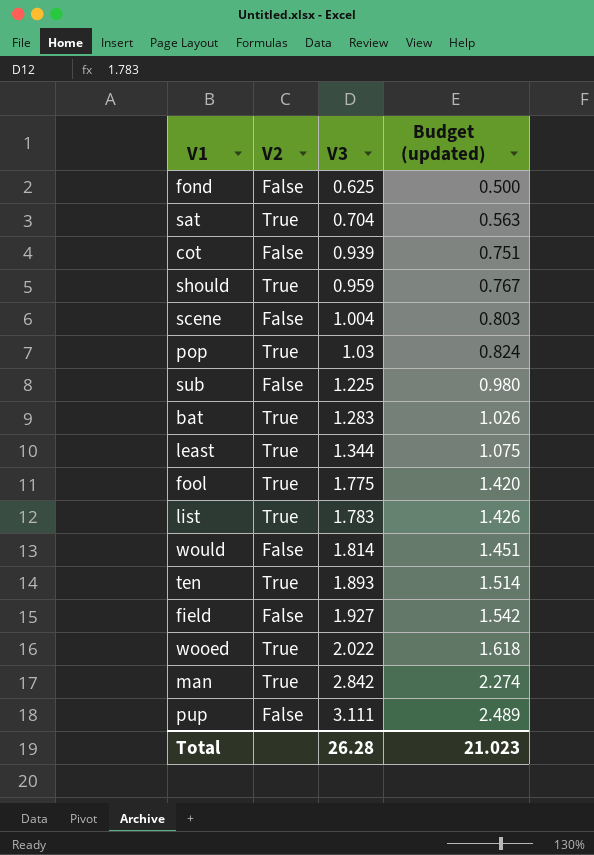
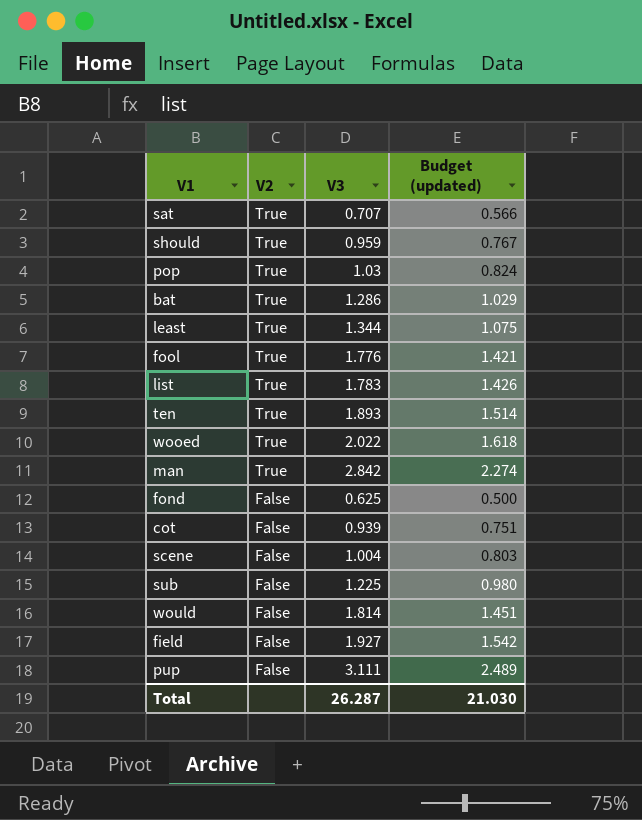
row order: V3 ascending -> V2 descending
sat | V3: 0.704 -> 0.707
sat | Budget (updated): 0.563 -> 0.566
bat | V3: 1.283 -> 1.286
bat | Budget (updated): 1.026 -> 1.029
fool | V3: 1.775 -> 1.776
fool | Budget (updated): 1.420 -> 1.421
Total | V3: 26.28 -> 26.287
Total | Budget (updated): 21.023 -> 21.030

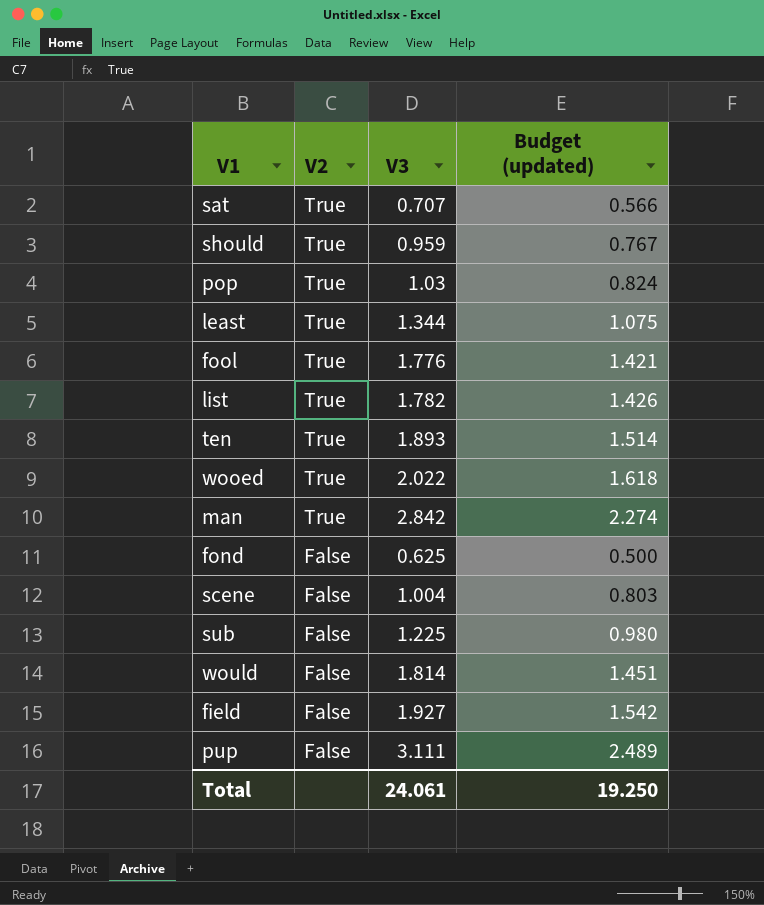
row bat: True | 1.286 | 1.029 -> none
row cot: False | 0.939 | 0.751 -> none
list | V3: 1.783 -> 1.782
Total | V3: 26.287 -> 24.061
Total | Budget (updated): 21.030 -> 19.250

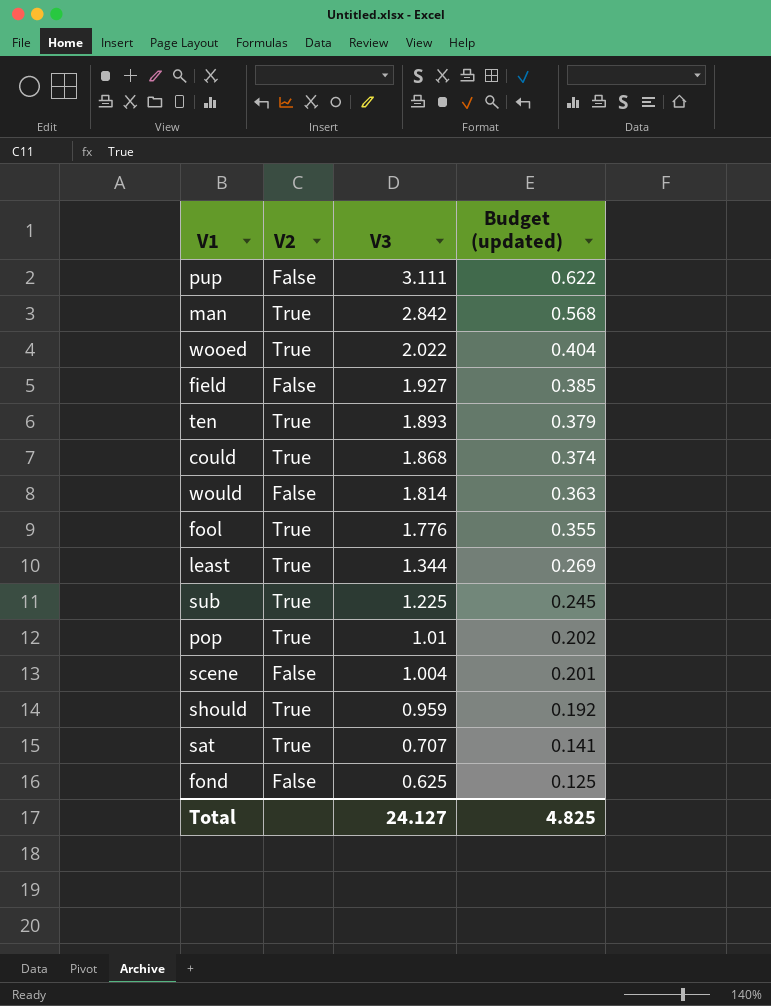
row order: V2 descending -> V3 descending
column Budget (updated) | formula: [V3] * 0.8 -> [V3] * 0.2
row list: True | 1.782 | 1.426 -> none
row could: none -> True | 1.868 | 0.374
sub | V2: False -> True
pop | V3: 1.03 -> 1.01
Total | V3: 24.061 -> 24.127
Total | Budget (updated): 19.250 -> 4.825

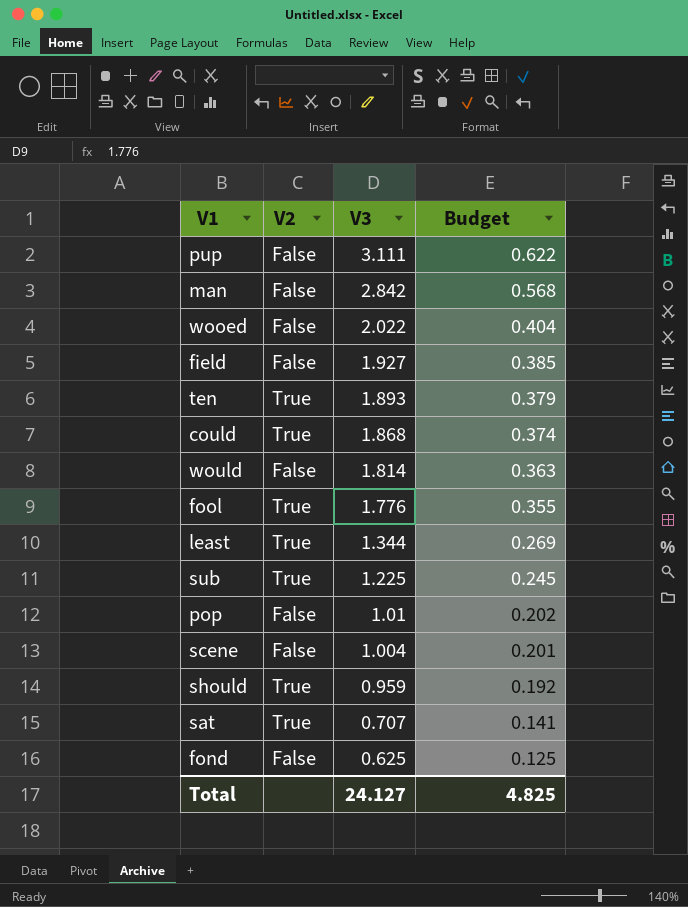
column name: Budget (updated) -> Budget
man | V2: True -> False
wooed | V2: True -> False
pop | V2: True -> False

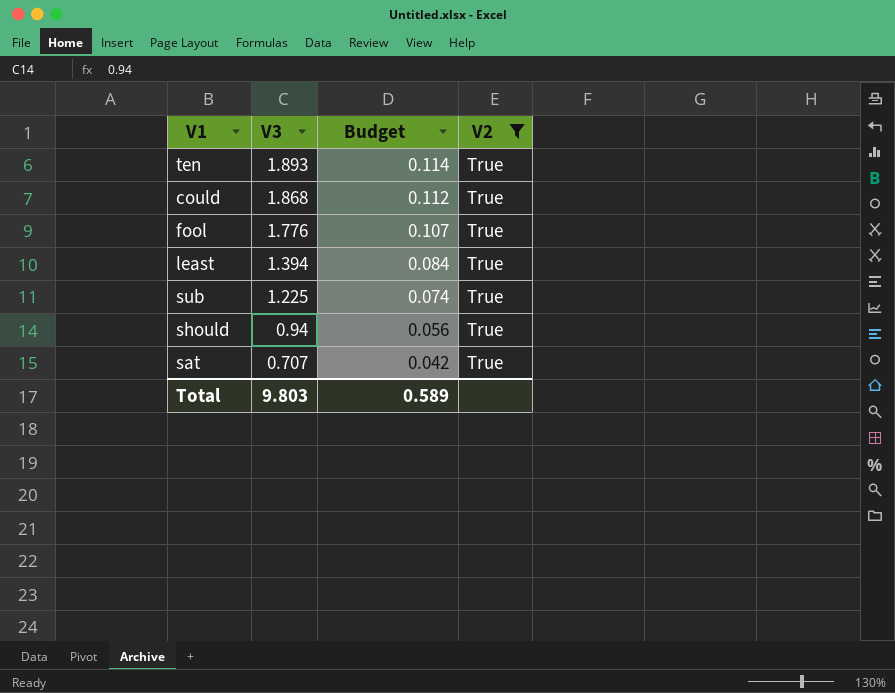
filter: none -> V2 = True
column Budget | formula: [V3] * 0.2 -> [V3] * 0.06
column V2 | position: 2 -> 4
least | V3: 1.344 -> 1.394
should | V3: 0.959 -> 0.94
Total | V3: 24.127 -> 9.803
Total | Budget: 4.825 -> 0.589

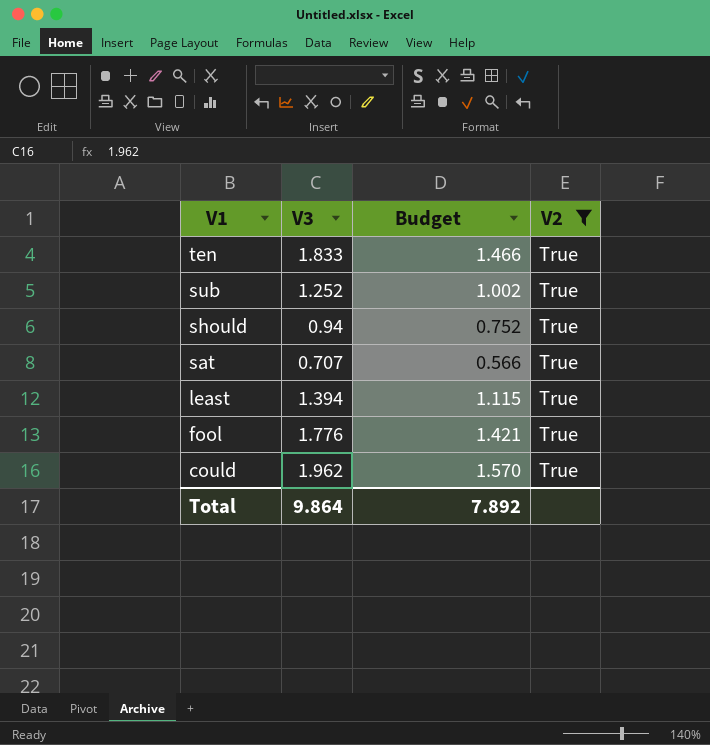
row order: V3 descending -> V1 descending
column Budget | formula: [V3] * 0.06 -> [V3] * 0.8
ten | V3: 1.893 -> 1.833
sub | V3: 1.225 -> 1.252
could | V3: 1.868 -> 1.962
Total | V3: 9.803 -> 9.864
Total | Budget: 0.589 -> 7.892

